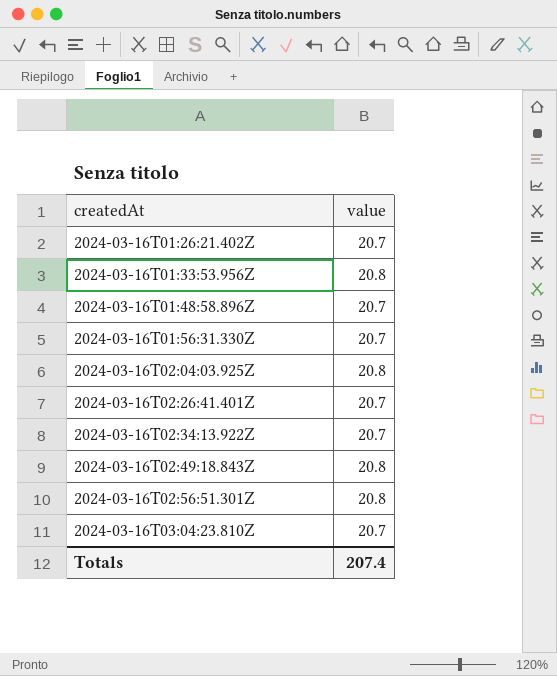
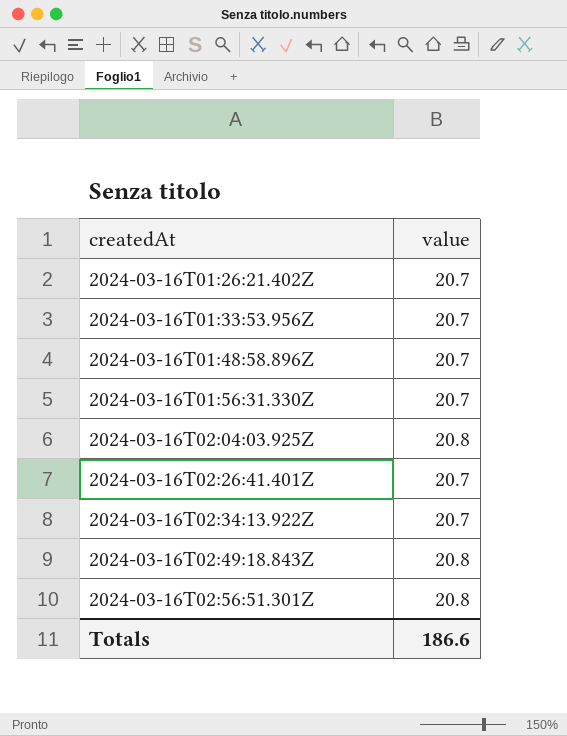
row 2024-03-16T03:04:23.810Z: 20.7 -> none
2024-03-16T01:33:53.956Z | value: 20.8 -> 20.7
Totals | value: 207.4 -> 186.6

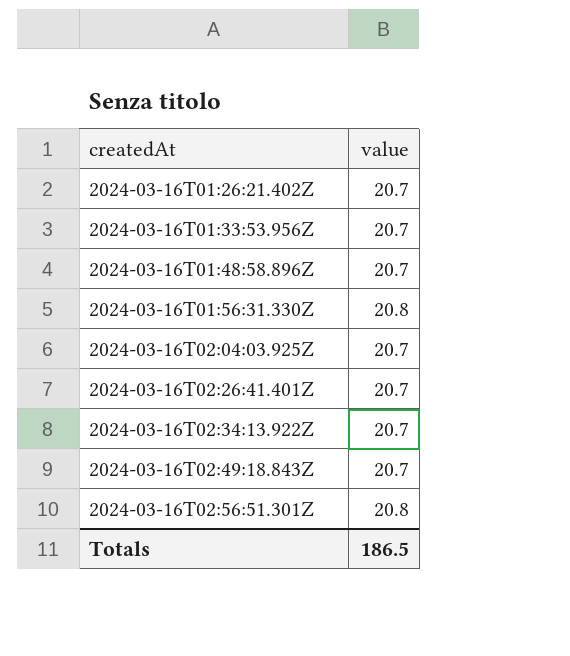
2024-03-16T01:56:31.330Z | value: 20.7 -> 20.8
2024-03-16T02:04:03.925Z | value: 20.8 -> 20.7
2024-03-16T02:49:18.843Z | value: 20.8 -> 20.7
Totals | value: 186.6 -> 186.5

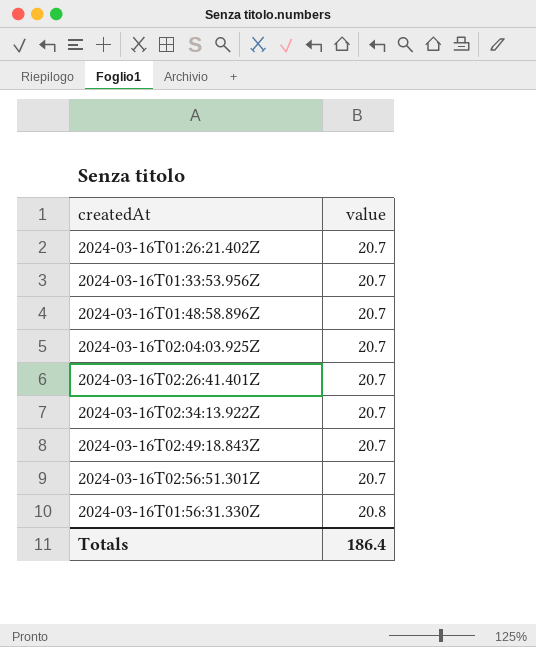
row order: createdAt ascending -> value ascending
2024-03-16T02:56:51.301Z | value: 20.8 -> 20.7
Totals | value: 186.5 -> 186.4

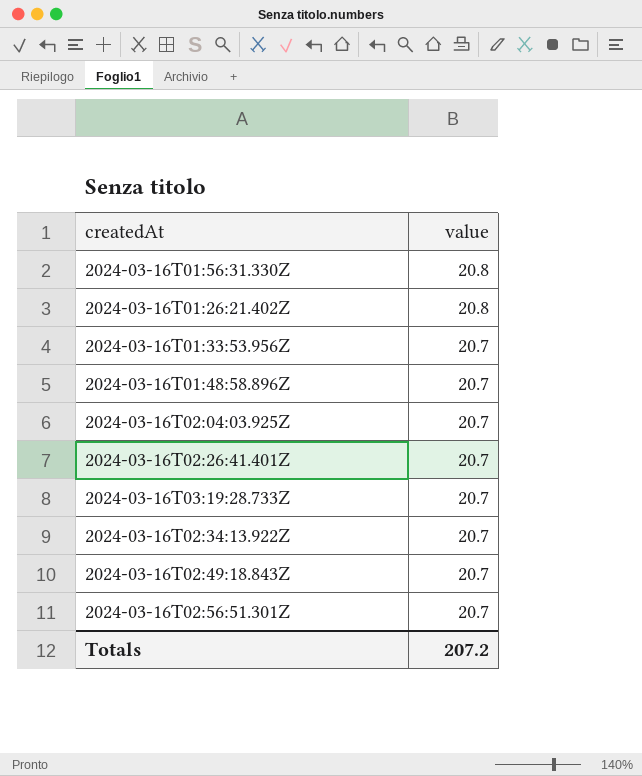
row order: value ascending -> value descending
2024-03-16T01:26:21.402Z | value: 20.7 -> 20.8
row 2024-03-16T03:19:28.733Z: none -> 20.7
Totals | value: 186.4 -> 207.2

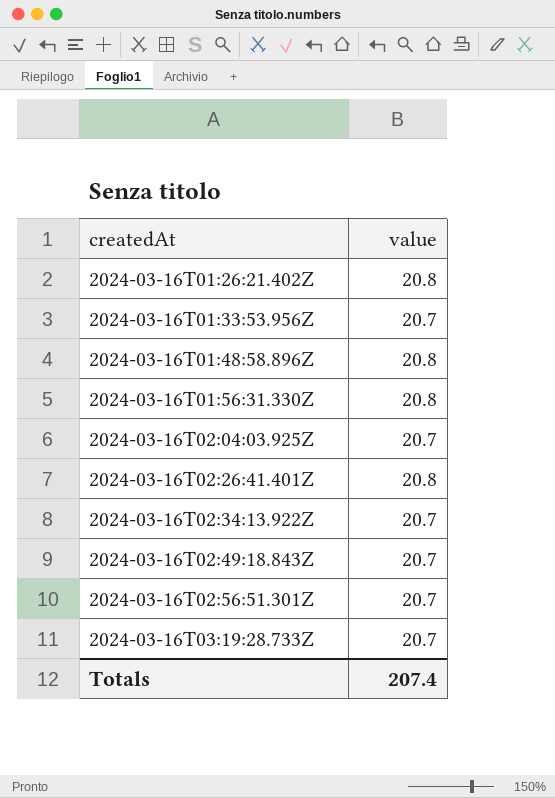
row order: value descending -> createdAt ascending
2024-03-16T01:48:58.896Z | value: 20.7 -> 20.8
2024-03-16T02:26:41.401Z | value: 20.7 -> 20.8
Totals | value: 207.2 -> 207.4

